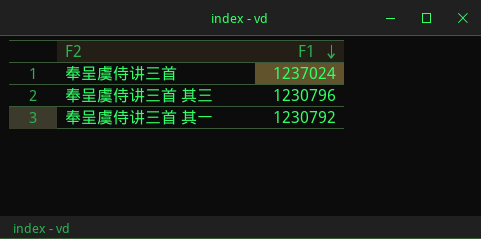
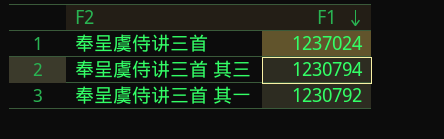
奉呈虞侍讲三首 其三 | F1: 1230796 -> 1230794

